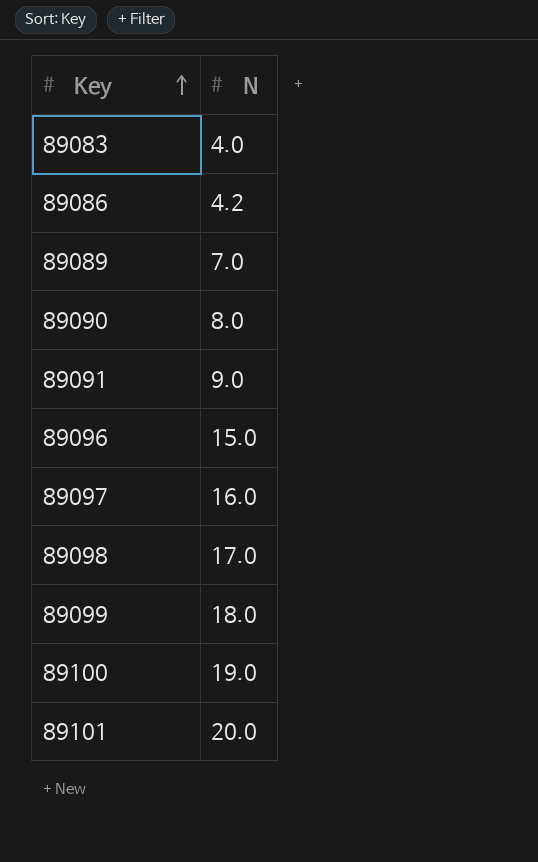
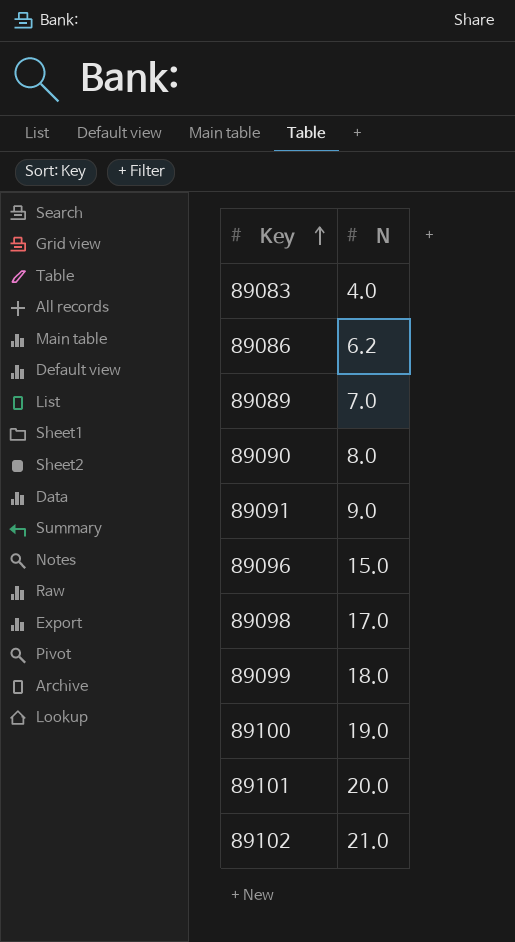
row 89097: 16.0 -> none
89086 | N: 4.2 -> 6.2
row 89102: none -> 21.0

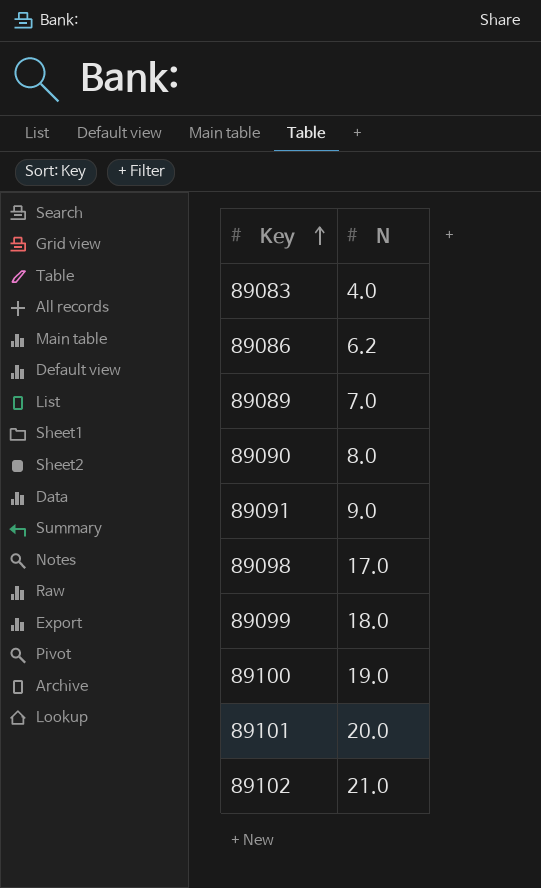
row 89096: 15.0 -> none

